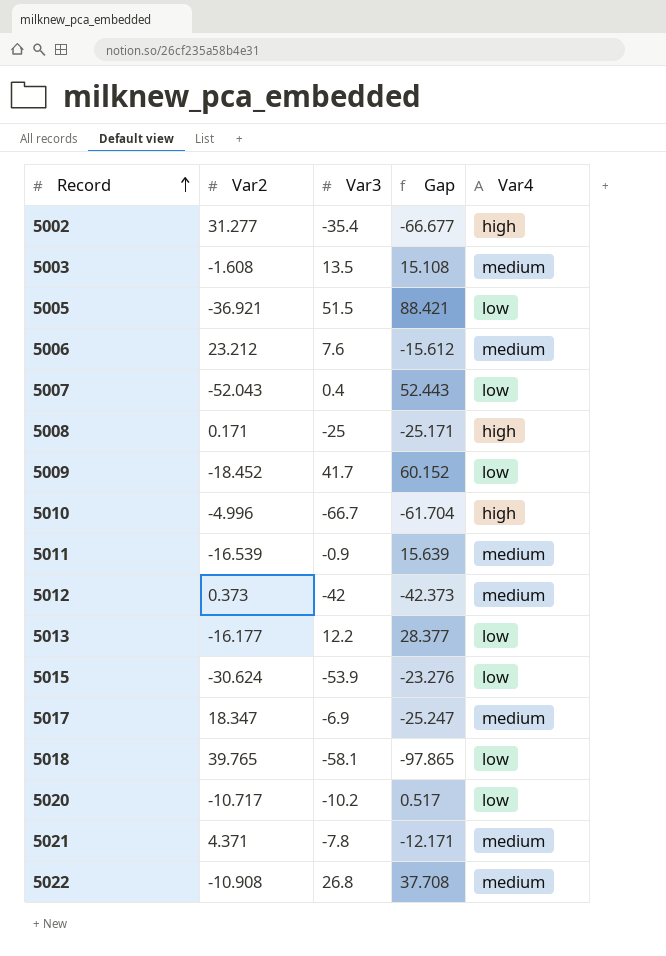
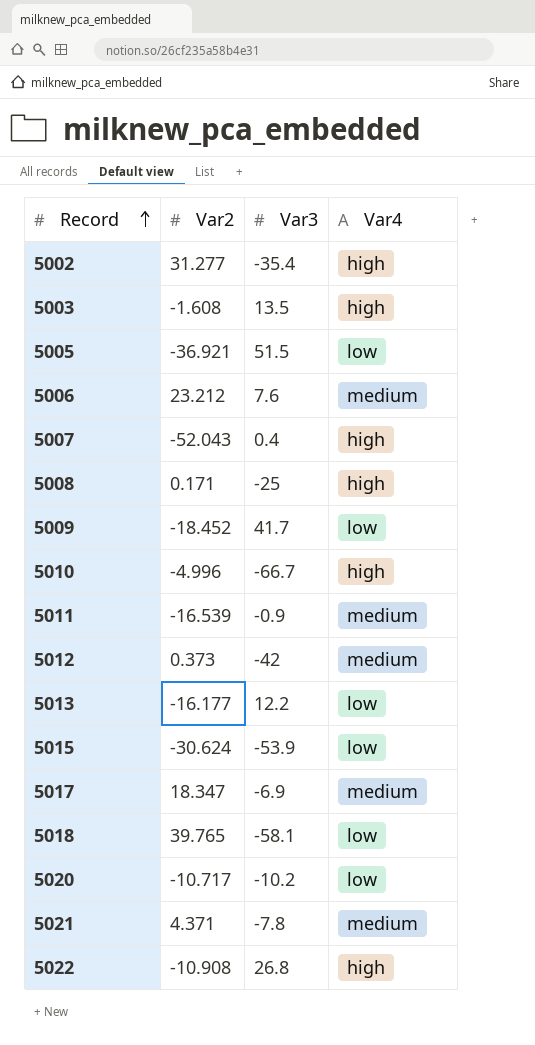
column Gap | formula: [Var3] - [Var2] -> none
5003 | Var4: medium -> high
5007 | Var4: low -> high
5022 | Var4: medium -> high

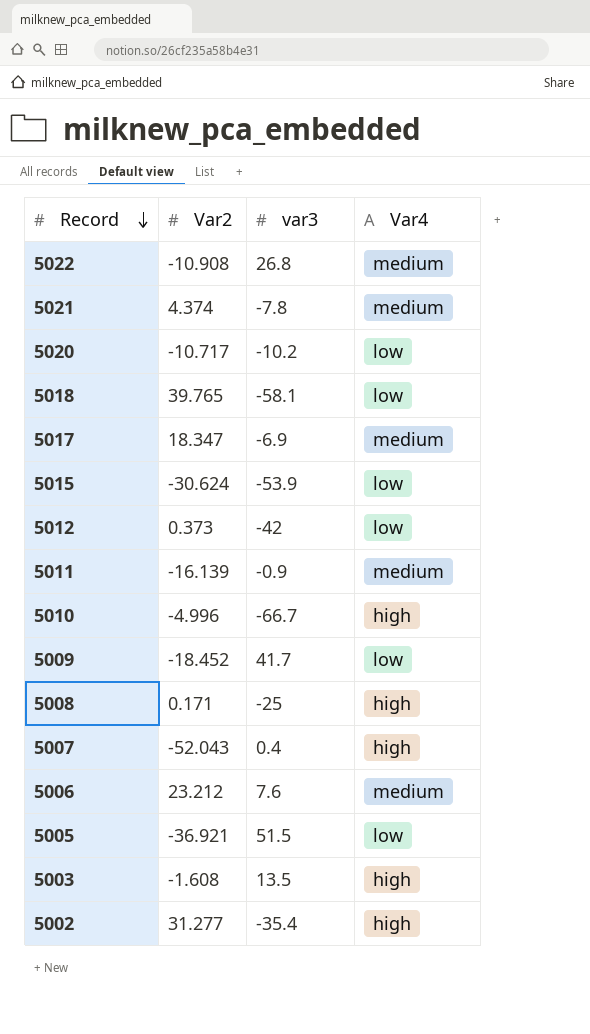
row order: Record ascending -> Record descending
column name: Var3 -> var3
row 5013: -16.177 | 12.2 | low -> none
5022 | Var4: high -> medium
5021 | Var2: 4.371 -> 4.374
5012 | Var4: medium -> low
5011 | Var2: -16.539 -> -16.139

